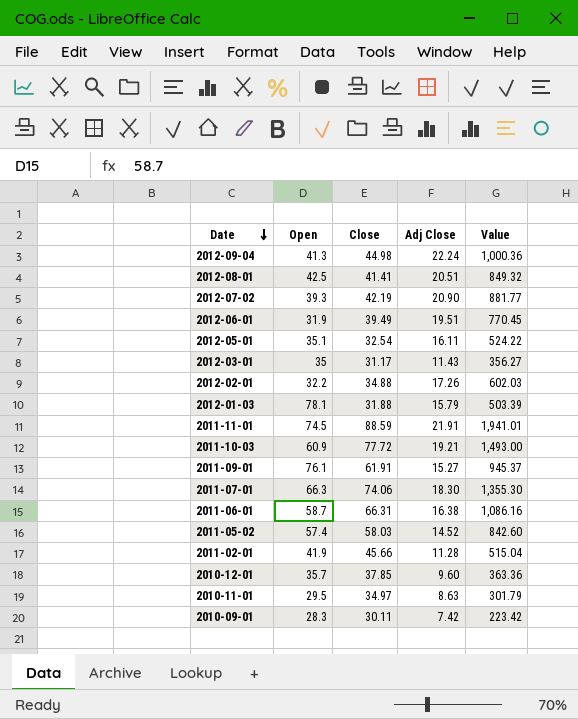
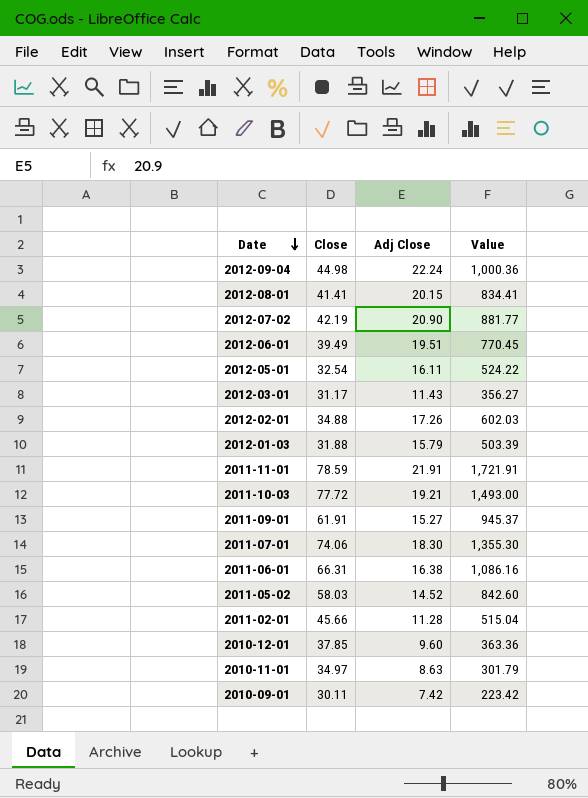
column Open | position: 2 -> none
2012-08-01 | Adj Close: 20.51 -> 20.15
2012-08-01 | Value: 849.32 -> 834.41
2011-11-01 | Close: 88.59 -> 78.59
2011-11-01 | Value: 1,941.01 -> 1,721.91

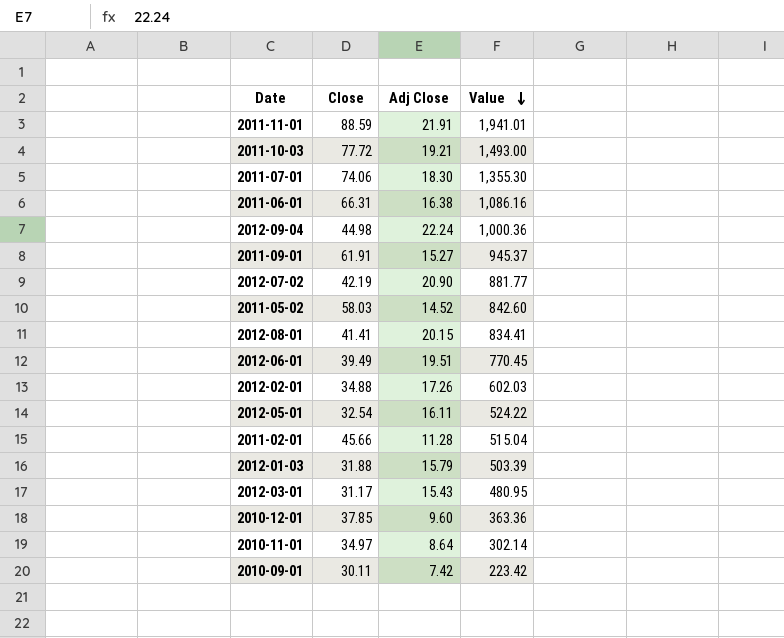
row order: Date descending -> Value descending
2011-11-01 | Close: 78.59 -> 88.59
2011-11-01 | Value: 1,721.91 -> 1,941.01
2012-03-01 | Adj Close: 11.43 -> 15.43
2012-03-01 | Value: 356.27 -> 480.95
2010-11-01 | Adj Close: 8.63 -> 8.64
2010-11-01 | Value: 301.79 -> 302.14

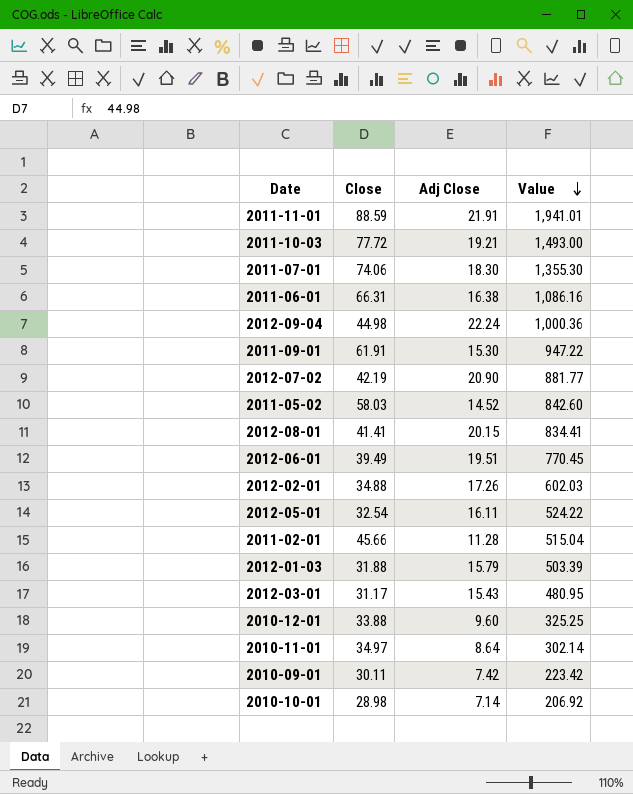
2011-09-01 | Adj Close: 15.27 -> 15.30
2011-09-01 | Value: 945.37 -> 947.22
2010-12-01 | Close: 37.85 -> 33.88
2010-12-01 | Value: 363.36 -> 325.25
row 2010-10-01: none -> 28.98 | 7.14 | 206.92

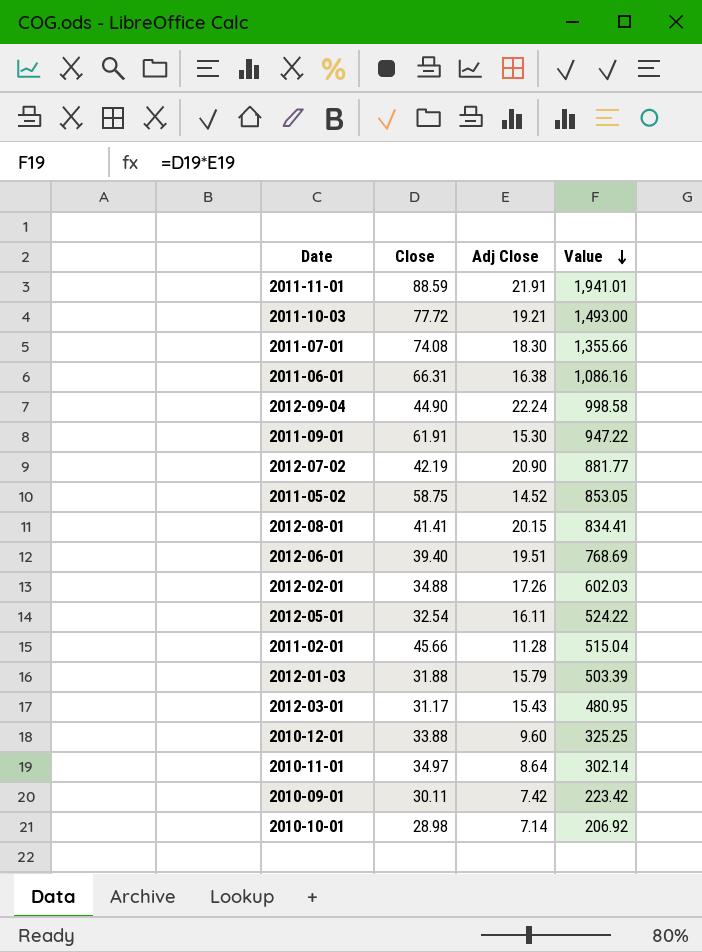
2011-07-01 | Close: 74.06 -> 74.08
2011-07-01 | Value: 1,355.30 -> 1,355.66
2012-09-04 | Close: 44.98 -> 44.90
2012-09-04 | Value: 1,000.36 -> 998.58
2011-05-02 | Close: 58.03 -> 58.75
2011-05-02 | Value: 842.60 -> 853.05
2012-06-01 | Close: 39.49 -> 39.40
2012-06-01 | Value: 770.45 -> 768.69

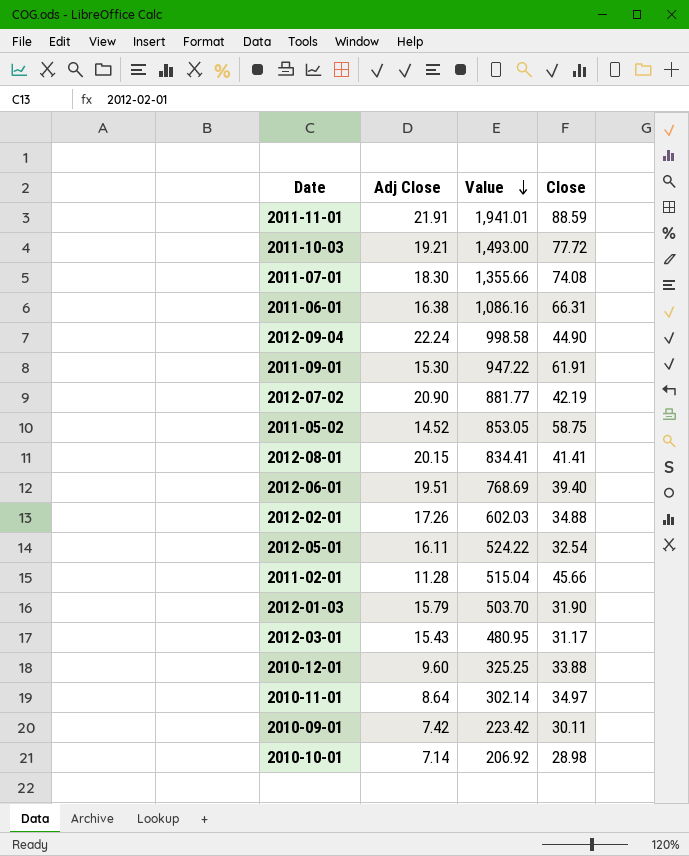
column Close | position: 2 -> 4
2012-01-03 | Value: 503.39 -> 503.70
2012-01-03 | Close: 31.88 -> 31.90

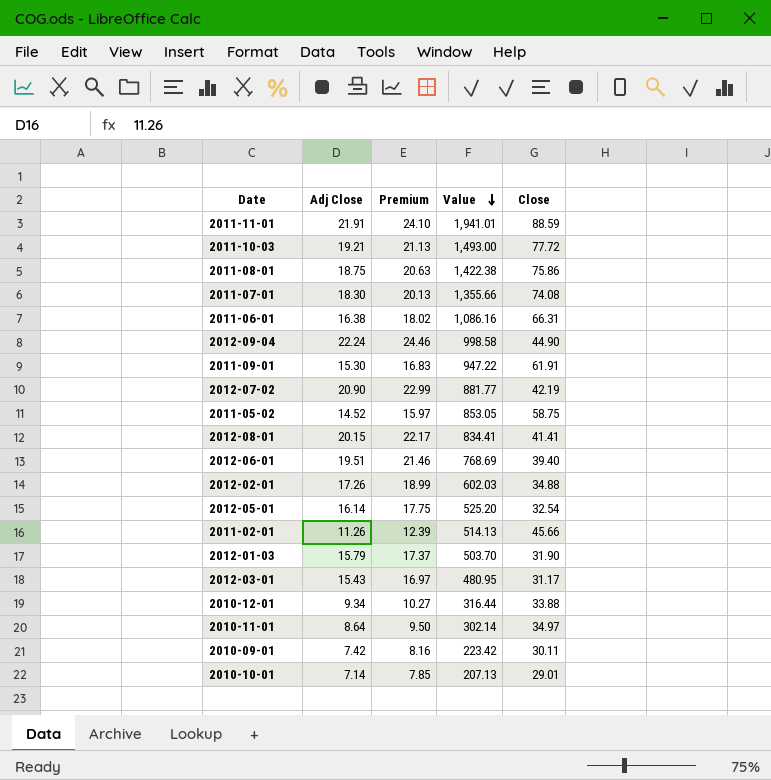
column Premium | formula: none -> [Adj Close] * 1.1
row 2011-08-01: none -> 18.75 | 20.63 | 1,422.38 | 75.86
2012-05-01 | Adj Close: 16.11 -> 16.14
2012-05-01 | Value: 524.22 -> 525.20
2011-02-01 | Adj Close: 11.28 -> 11.26
2011-02-01 | Value: 515.04 -> 514.13
2010-12-01 | Adj Close: 9.60 -> 9.34
2010-12-01 | Value: 325.25 -> 316.44
2010-10-01 | Value: 206.92 -> 207.13
2010-10-01 | Close: 28.98 -> 29.01

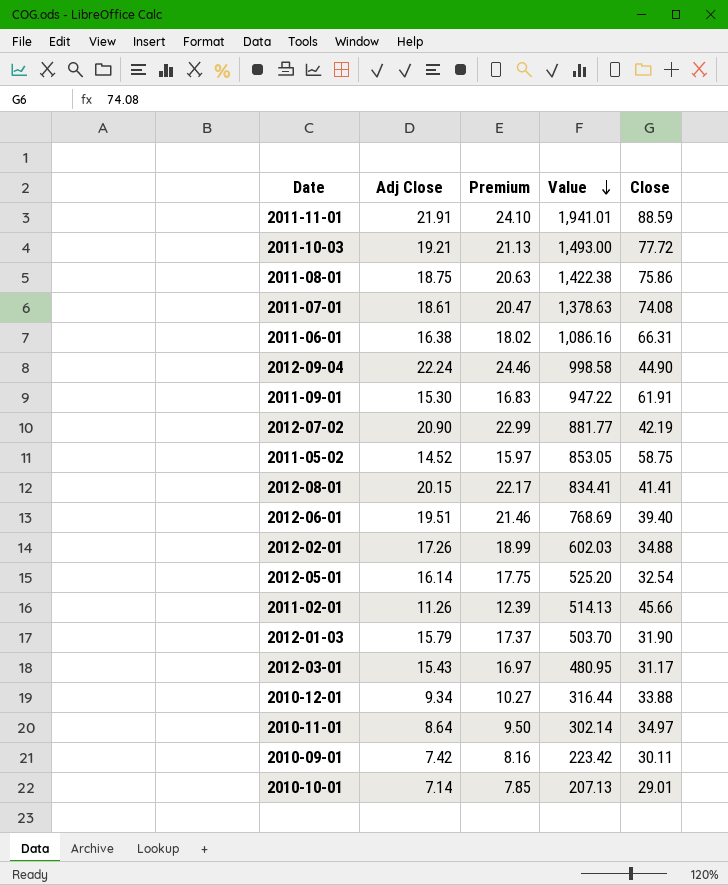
2011-07-01 | Adj Close: 18.30 -> 18.61
2011-07-01 | Premium: 20.13 -> 20.47
2011-07-01 | Value: 1,355.66 -> 1,378.63

